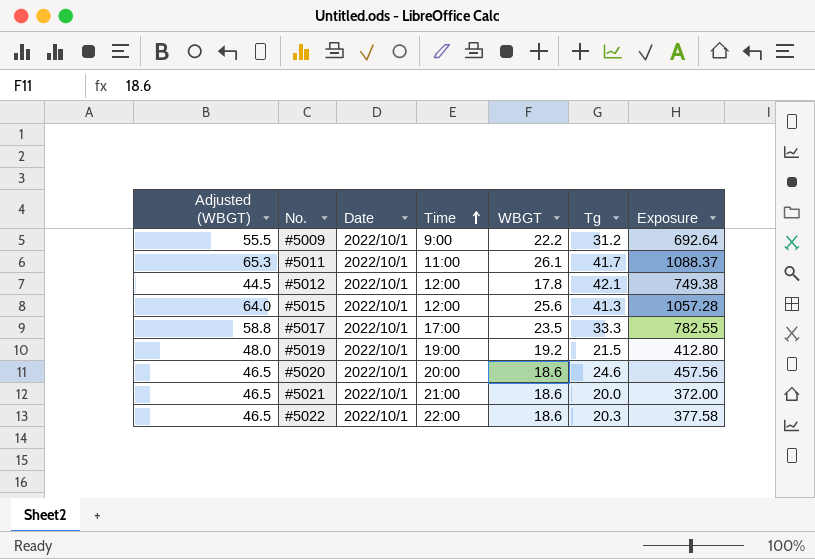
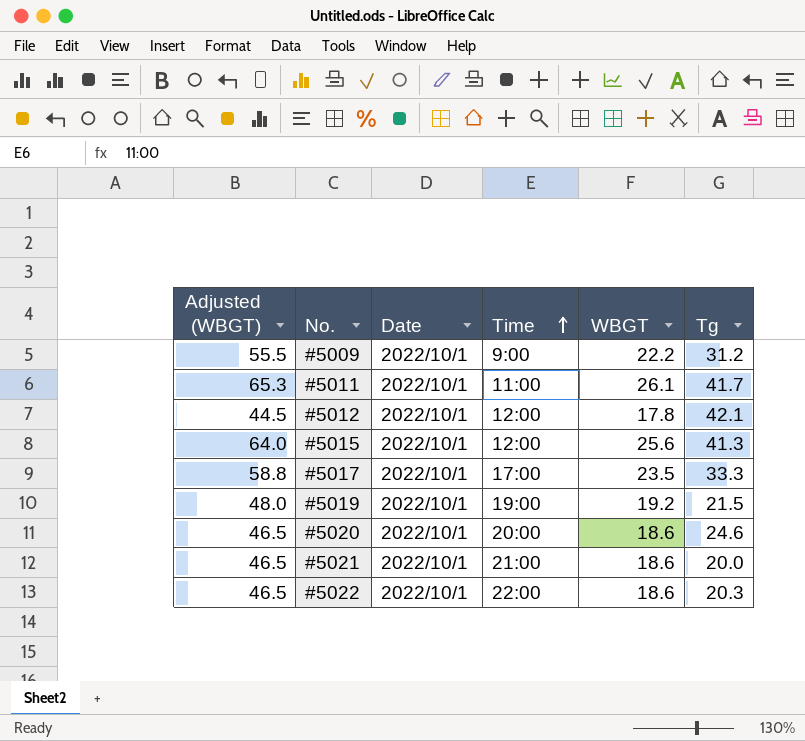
column Exposure | formula: [WBGT] * [Tg] -> none

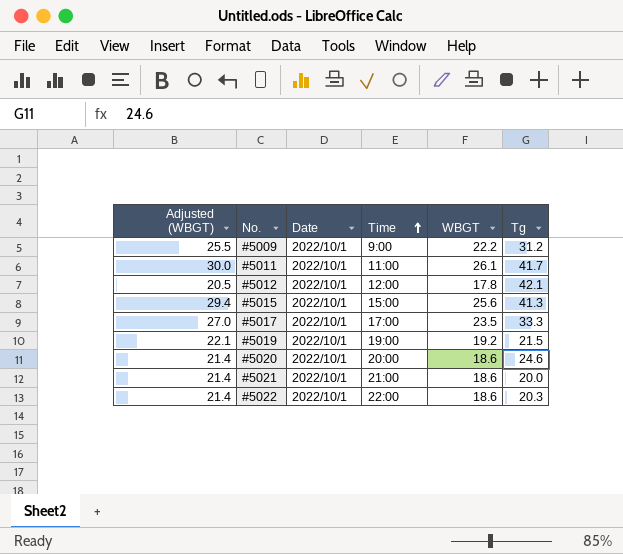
column Adjusted (WBGT) | formula: [WBGT] * 2.5 -> [WBGT] * 1.15
#5015 | Time: 12:00 -> 15:00

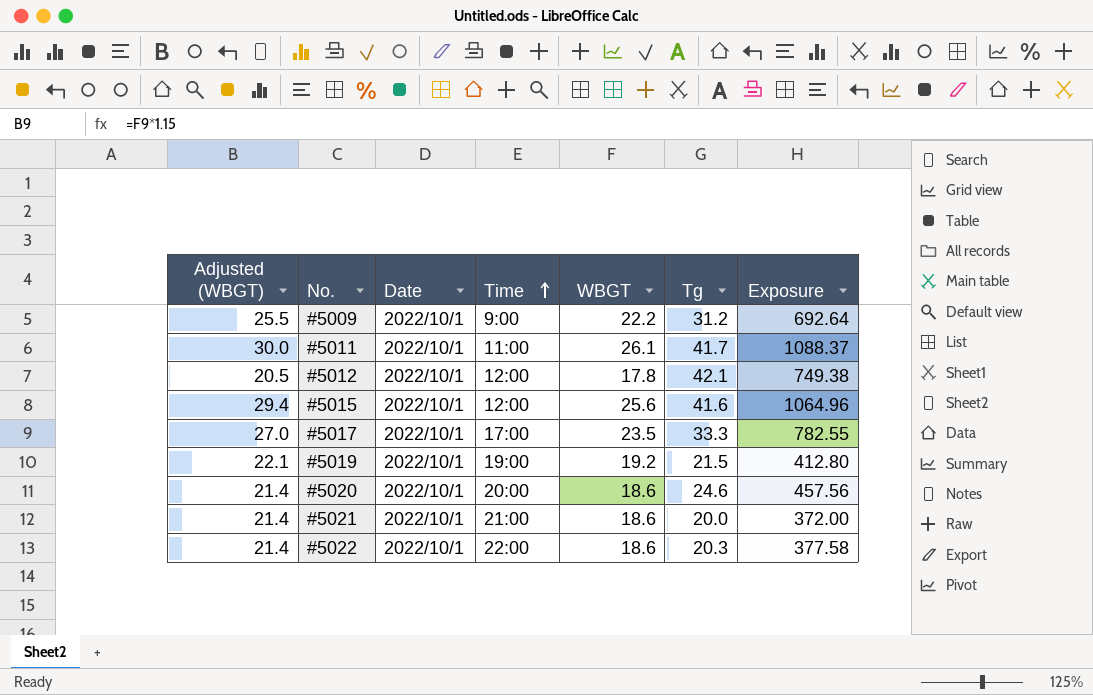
column Exposure | formula: none -> [WBGT] * [Tg]
#5015 | Time: 15:00 -> 12:00
#5015 | Tg: 41.3 -> 41.6

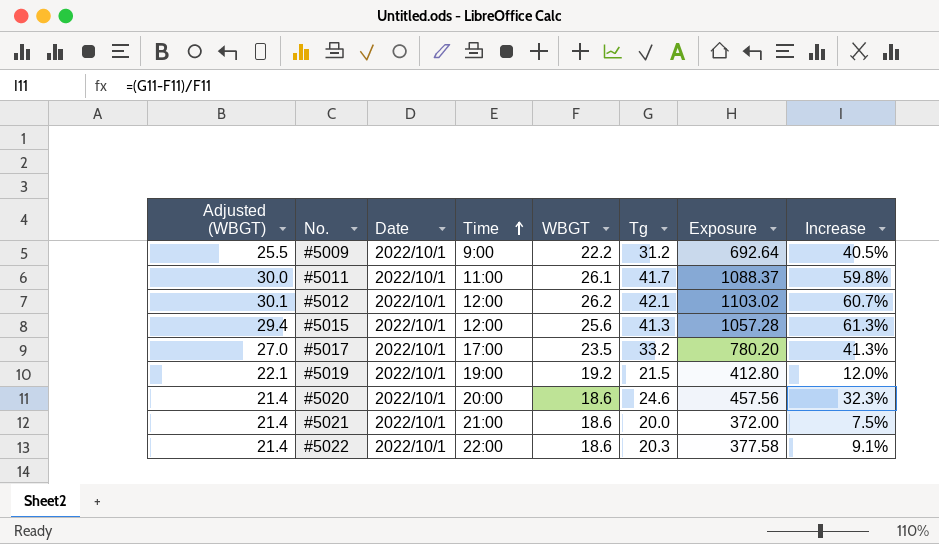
column Increase | formula: none -> ([Tg] - [WBGT]) / [WBGT]
#5012 | Adjusted (WBGT): 20.5 -> 30.1
#5012 | WBGT: 17.8 -> 26.2
#5012 | Exposure: 749.38 -> 1103.02
#5015 | Tg: 41.6 -> 41.3
#5015 | Exposure: 1064.96 -> 1057.28
#5017 | Tg: 33.3 -> 33.2
#5017 | Exposure: 782.55 -> 780.20

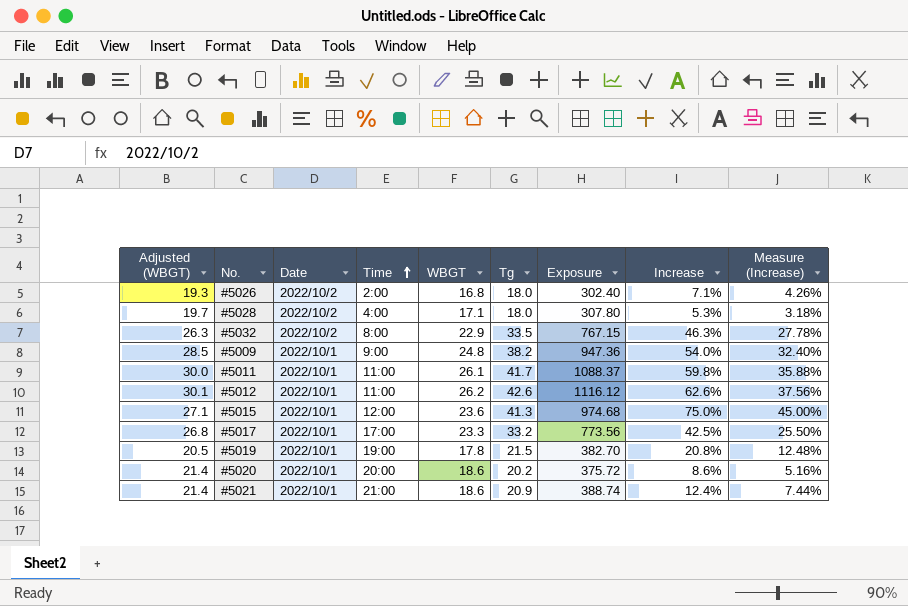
column Measure (Increase) | formula: none -> [Increase] * 0.6
row #5022: 21.4 | 2022/10/1 | 22:00 | 18.6 | 20.3 | 377.58 | 9.1% -> none
row #5026: none -> 19.3 | 2022/10/2 | 2:00 | 16.8 | 18.0 | 302.40 | 7.1% | 4.26%
row #5028: none -> 19.7 | 2022/10/2 | 4:00 | 17.1 | 18.0 | 307.80 | 5.3% | 3.18%
row #5032: none -> 26.3 | 2022/10/2 | 8:00 | 22.9 | 33.5 | 767.15 | 46.3% | 27.78%
#5009 | Adjusted (WBGT): 25.5 -> 28.5
#5009 | WBGT: 22.2 -> 24.8
#5009 | Tg: 31.2 -> 38.2
#5009 | Exposure: 692.64 -> 947.36
#5009 | Increase: 40.5% -> 54.0%
#5012 | Time: 12:00 -> 11:00
#5012 | Tg: 42.1 -> 42.6
#5012 | Exposure: 1103.02 -> 1116.12
#5012 | Increase: 60.7% -> 62.6%
#5015 | Adjusted (WBGT): 29.4 -> 27.1
#5015 | WBGT: 25.6 -> 23.6
#5015 | Exposure: 1057.28 -> 974.68
#5015 | Increase: 61.3% -> 75.0%
#5017 | Adjusted (WBGT): 27.0 -> 26.8
#5017 | WBGT: 23.5 -> 23.3
#5017 | Exposure: 780.20 -> 773.56
#5017 | Increase: 41.3% -> 42.5%
#5019 | Adjusted (WBGT): 22.1 -> 20.5
#5019 | WBGT: 19.2 -> 17.8
#5019 | Exposure: 412.80 -> 382.70
#5019 | Increase: 12.0% -> 20.8%
#5020 | Tg: 24.6 -> 20.2
#5020 | Exposure: 457.56 -> 375.72
#5020 | Increase: 32.3% -> 8.6%
#5021 | Tg: 20.0 -> 20.9
#5021 | Exposure: 372.00 -> 388.74
#5021 | Increase: 7.5% -> 12.4%

